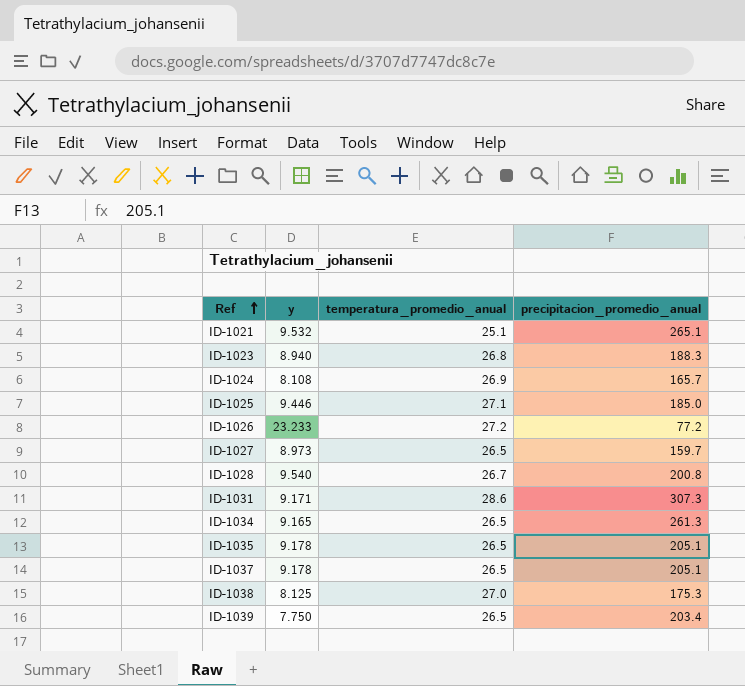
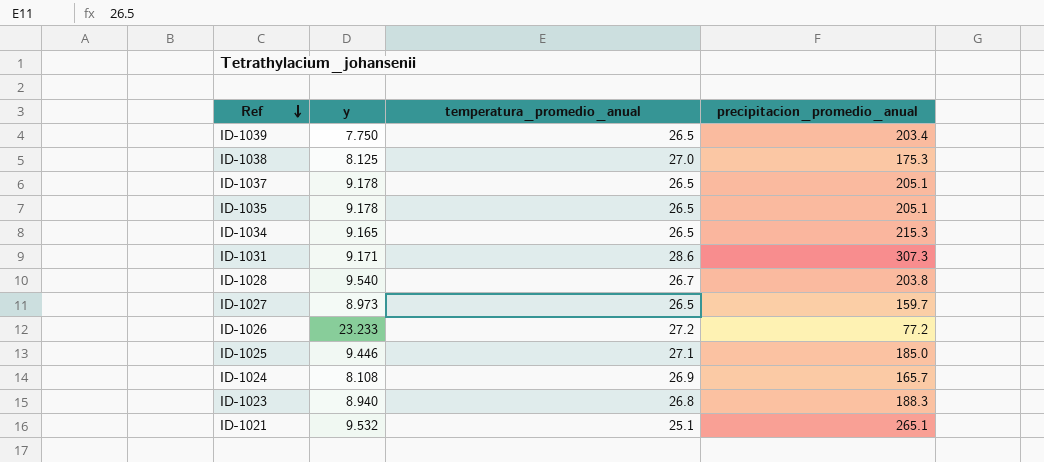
row order: Ref ascending -> Ref descending
ID-1034 | precipitacion_promedio_anual: 261.3 -> 215.3
ID-1028 | precipitacion_promedio_anual: 200.8 -> 203.8

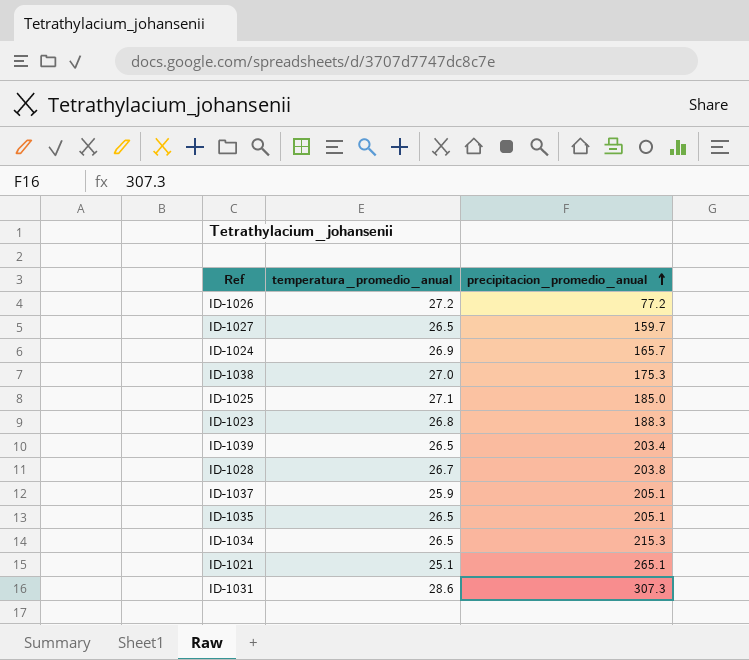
row order: Ref descending -> precipitacion_promedio_anual ascending
column y | position: 2 -> none
ID-1037 | temperatura_promedio_anual: 26.5 -> 25.9

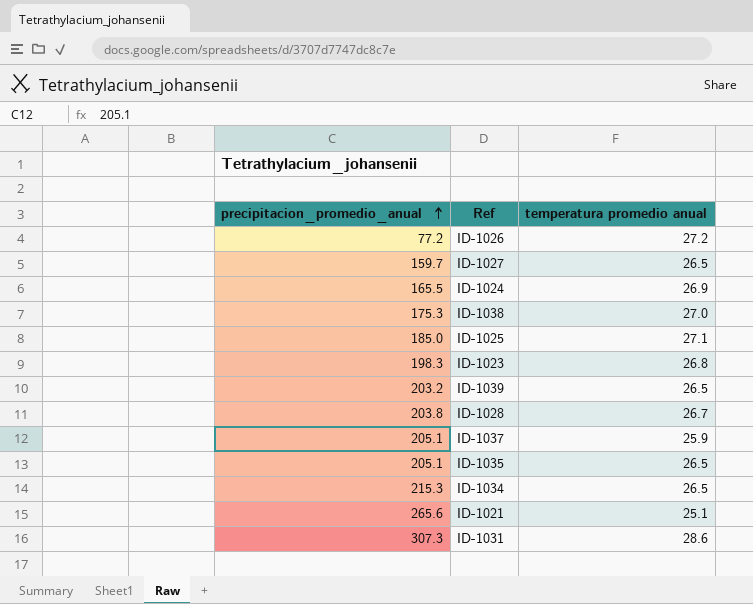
column precipitacion_promedio_anual | position: 3 -> 1
column name: temperatura_promedio_anual -> temperatura promedio anual
ID-1024 | precipitacion_promedio_anual: 165.7 -> 165.5
ID-1023 | precipitacion_promedio_anual: 188.3 -> 198.3
ID-1039 | precipitacion_promedio_anual: 203.4 -> 203.2
ID-1021 | precipitacion_promedio_anual: 265.1 -> 265.6

